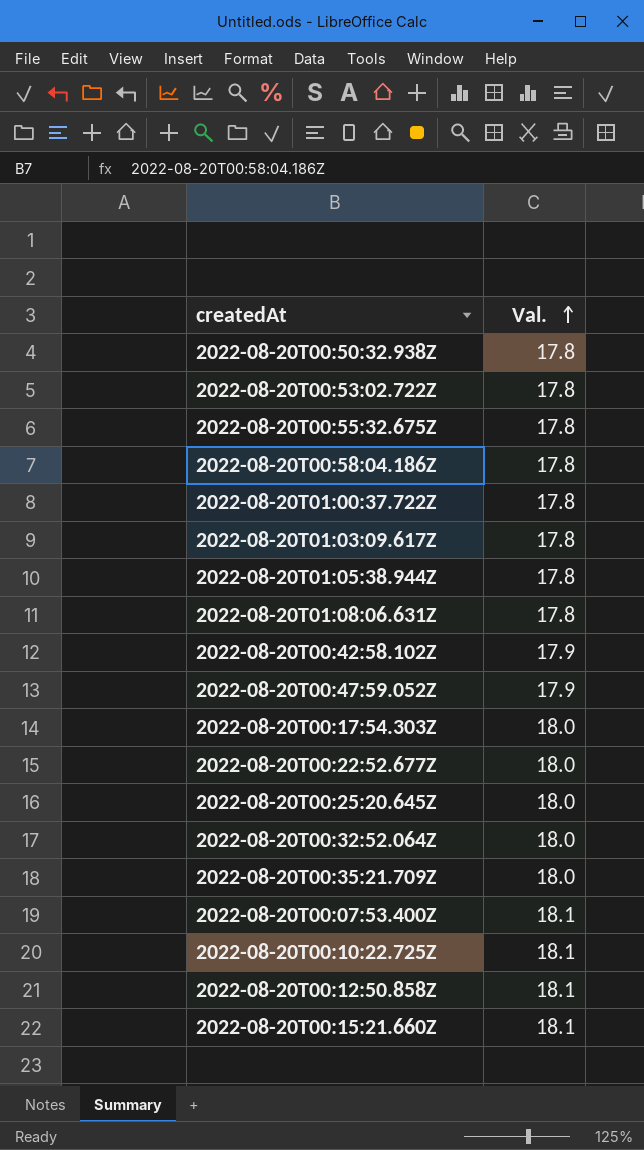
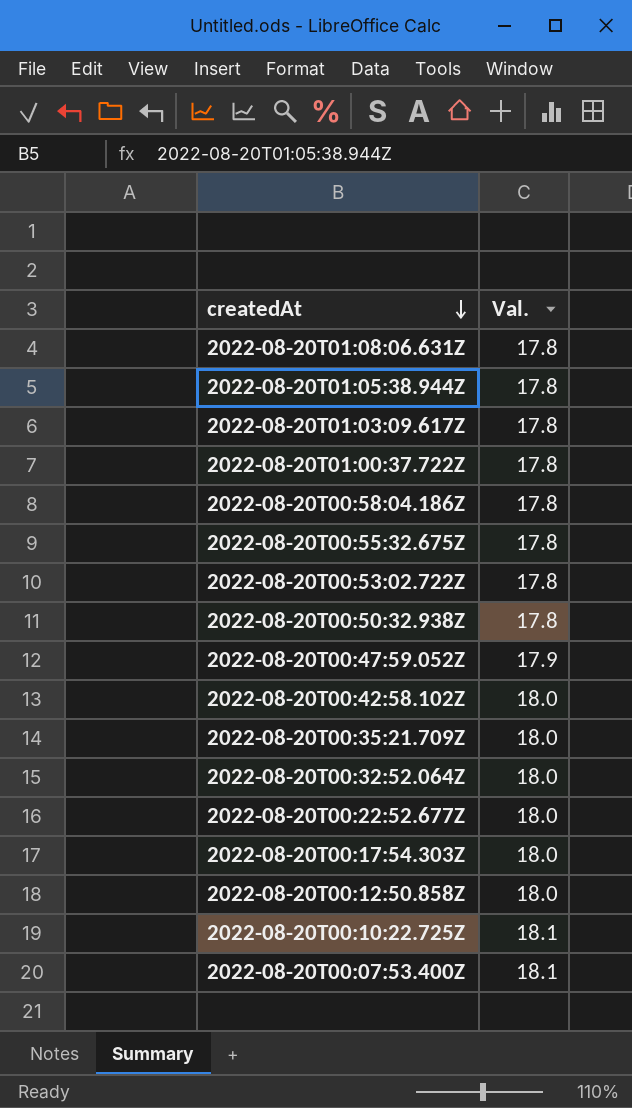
row order: Val. ascending -> createdAt descending
row 2022-08-20T00:25:20.645Z: 18.0 -> none
row 2022-08-20T00:15:21.660Z: 18.1 -> none
2022-08-20T00:42:58.102Z | Val.: 17.9 -> 18.0
2022-08-20T00:12:50.858Z | Val.: 18.1 -> 18.0

